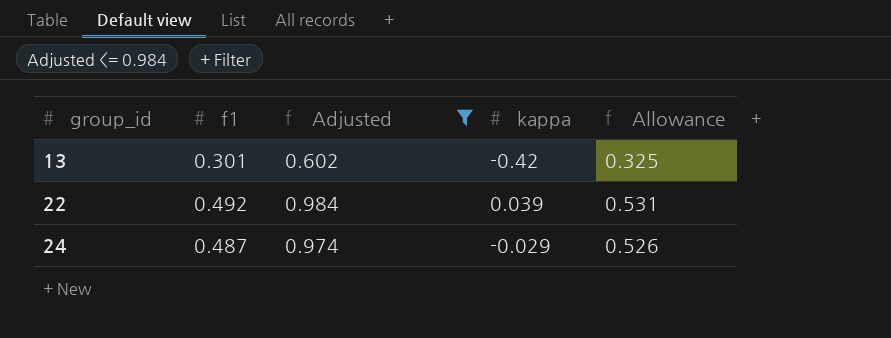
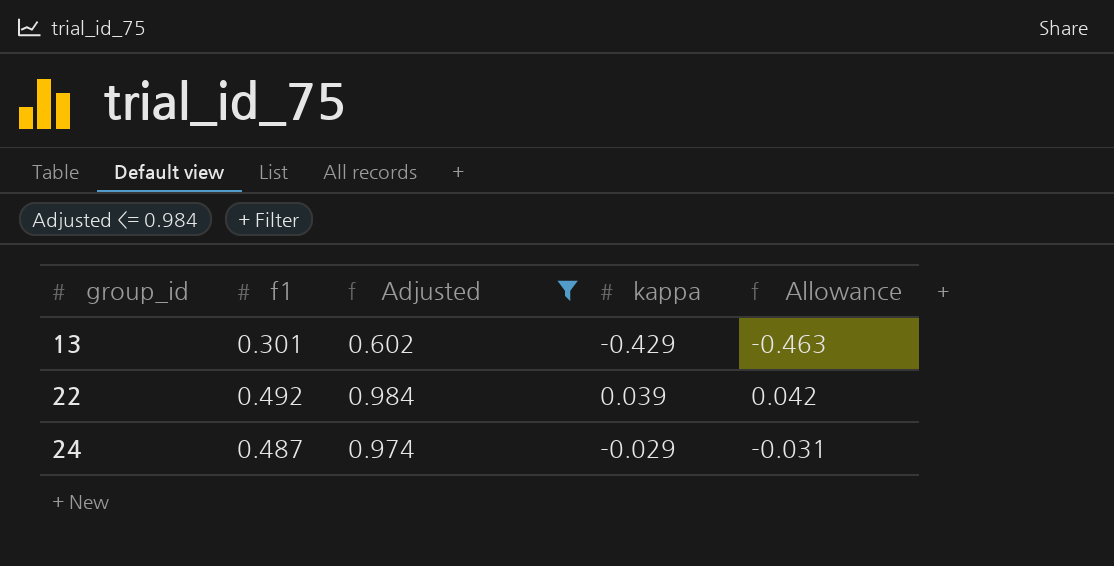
column Allowance | formula: [f1] * 1.08 -> [kappa] * 1.08
13 | kappa: -0.42 -> -0.429

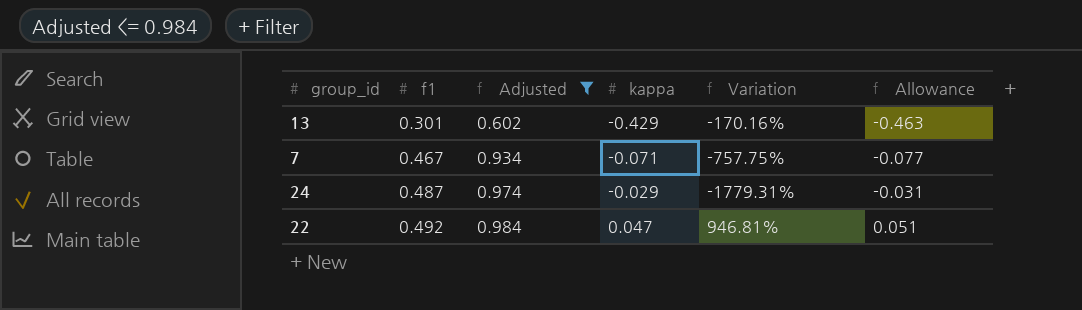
row order: group_id ascending -> f1 ascending
column Variation | formula: none -> ([f1] - [kappa]) / [kappa]
row 7: none -> 0.467 | 0.934 | -0.071 | -757.75% | -0.077
22 | kappa: 0.039 -> 0.047
22 | Allowance: 0.042 -> 0.051

